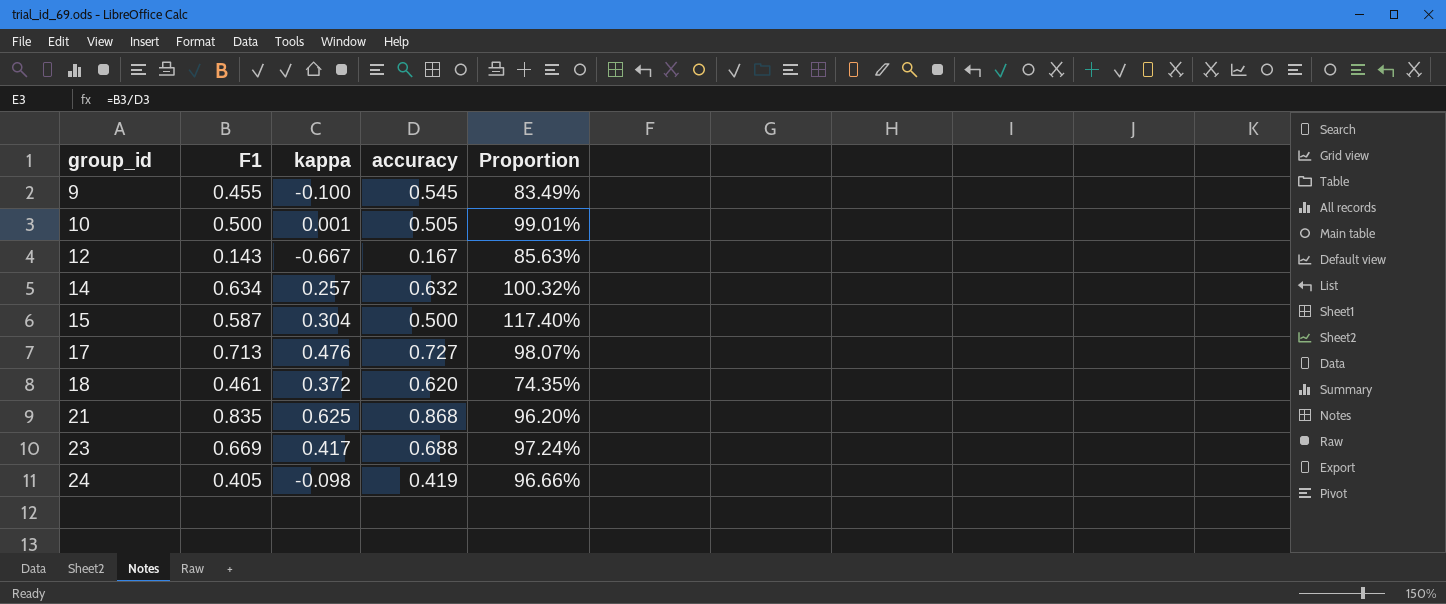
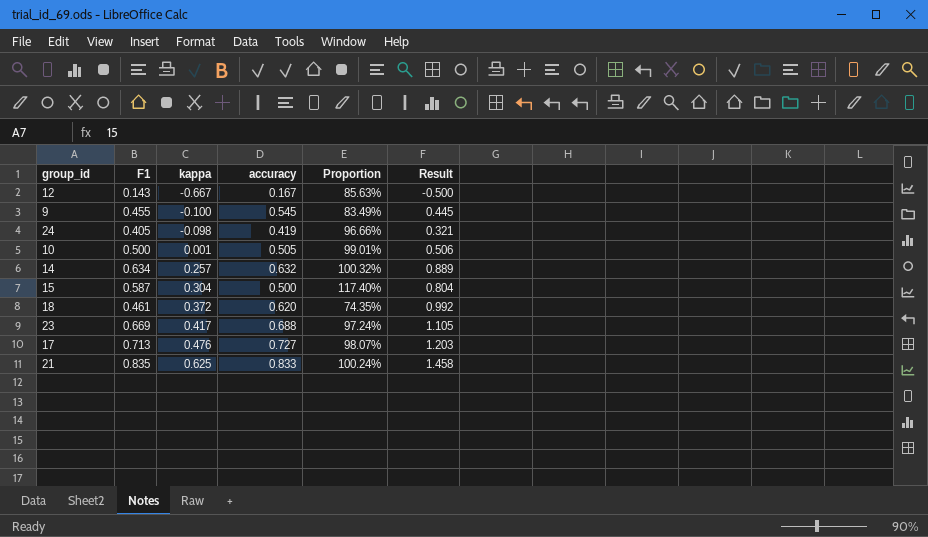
row order: group_id ascending -> kappa ascending
column Result | formula: none -> [kappa] + [accuracy]
21 | accuracy: 0.868 -> 0.833
21 | Proportion: 96.20% -> 100.24%

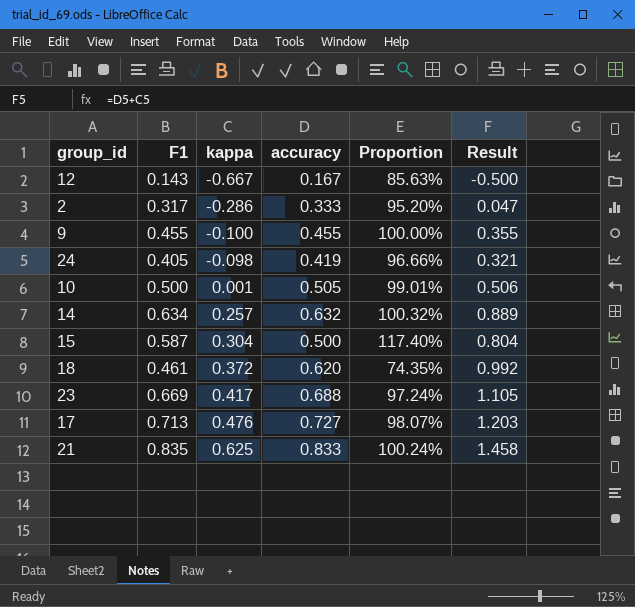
row 2: none -> 0.317 | -0.286 | 0.333 | 95.20% | 0.047
9 | accuracy: 0.545 -> 0.455
9 | Proportion: 83.49% -> 100.00%
9 | Result: 0.445 -> 0.355

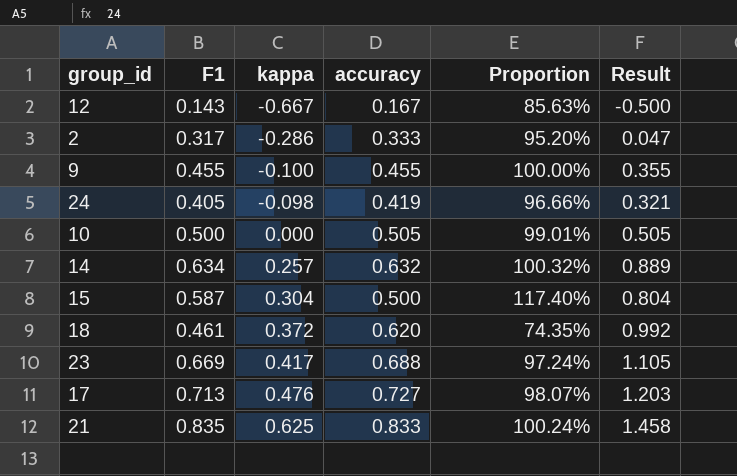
10 | kappa: 0.001 -> 0.000
10 | Result: 0.506 -> 0.505

